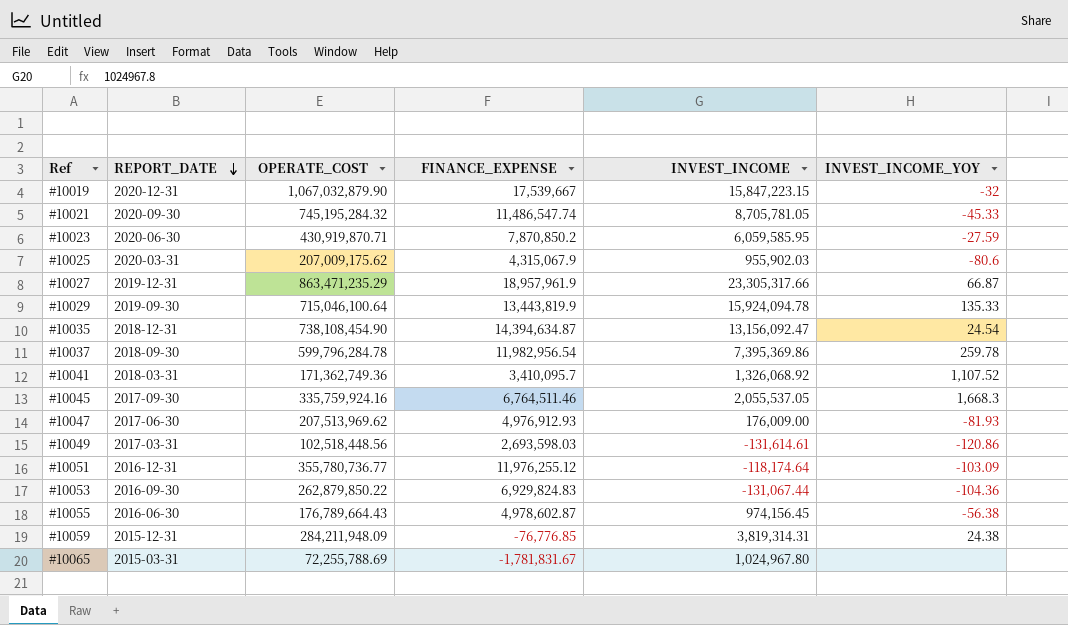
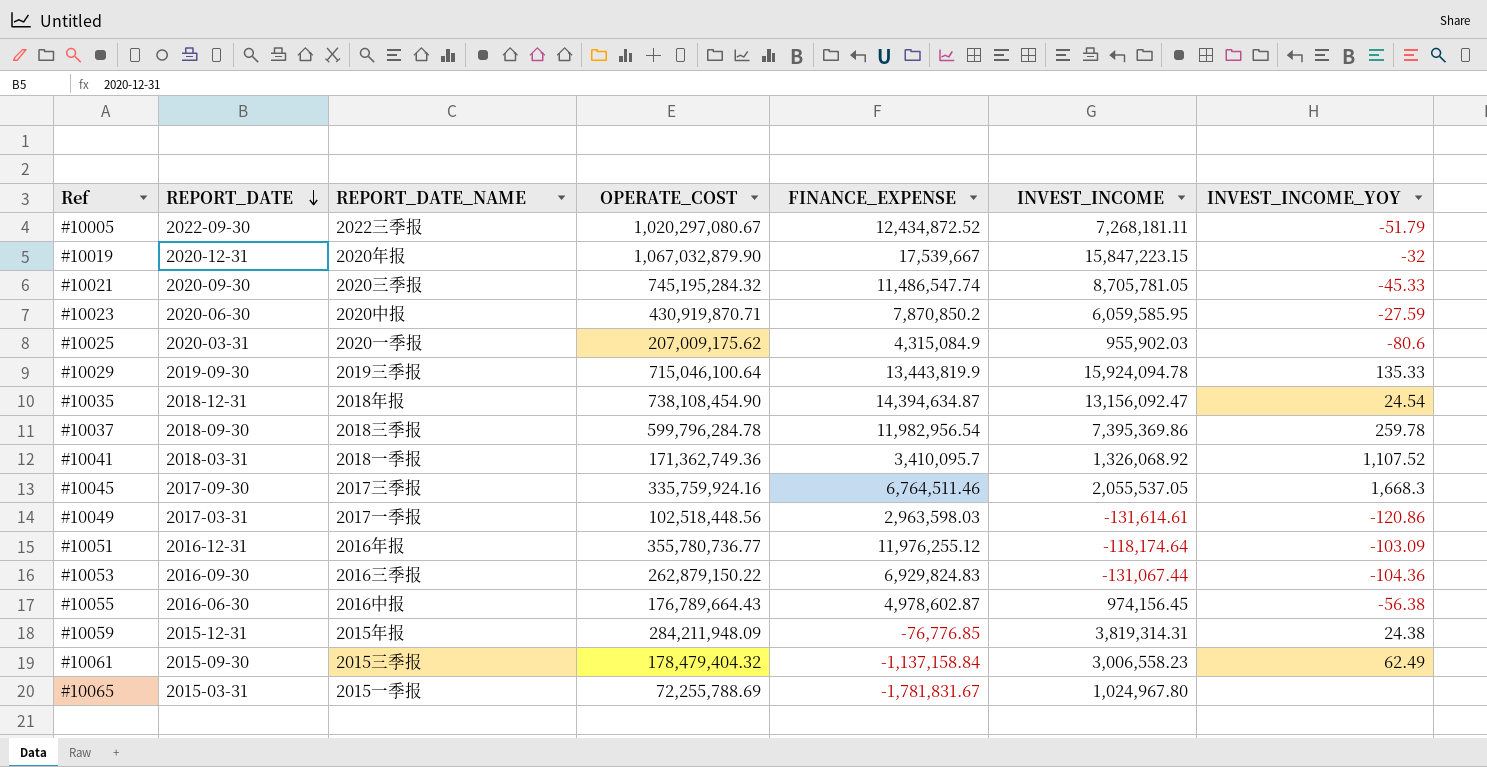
column REPORT_DATE_NAME | position: none -> 3
row #10027: 2019-12-31 | 863,471,235.29 | 18,957,961.9 | 23,305,317.66 | 66.87 -> none
row #10047: 2017-06-30 | 207,513,969.62 | 4,976,912.93 | 176,009.00 | -81.93 -> none
row #10005: none -> 2022-09-30 | 2022三季报 | 1,020,297,080.67 | 12,434,872.52 | 7,268,181.11 | -51.79
#10025 | FINANCE_EXPENSE: 4,315,067.9 -> 4,315,084.9
#10049 | FINANCE_EXPENSE: 2,693,598.03 -> 2,963,598.03
#10053 | OPERATE_COST: 262,879,850.22 -> 262,879,150.22
row #10061: none -> 2015-09-30 | 2015三季报 | 178,479,404.32 | -1,137,158.84 | 3,006,558.23 | 62.49

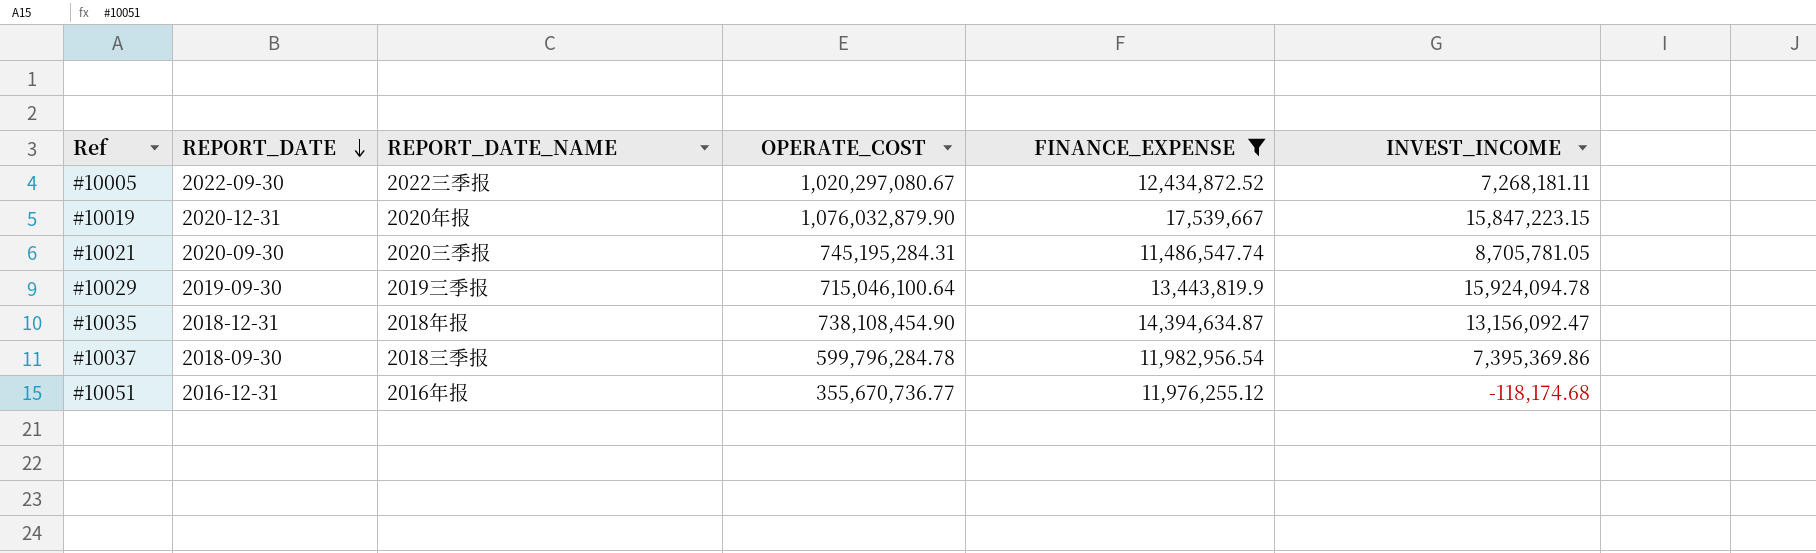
filter: none -> FINANCE_EXPENSE >= 11,486,547.74
column INVEST_INCOME_YOY | position: 7 -> none
#10019 | OPERATE_COST: 1,067,032,879.90 -> 1,076,032,879.90
#10021 | OPERATE_COST: 745,195,284.32 -> 745,195,284.31
#10051 | OPERATE_COST: 355,780,736.77 -> 355,670,736.77
#10051 | INVEST_INCOME: -118,174.64 -> -118,174.68

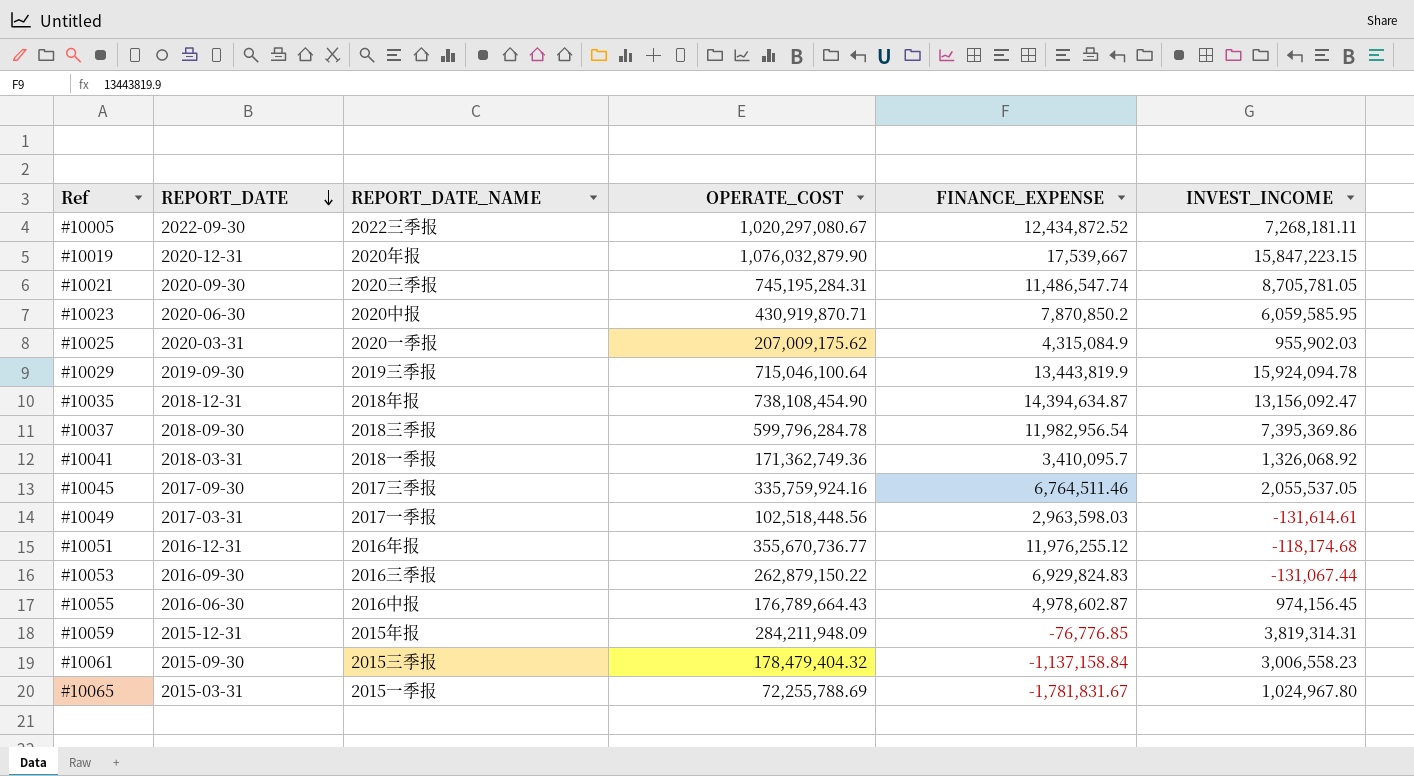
filter: FINANCE_EXPENSE >= 11,486,547.74 -> none

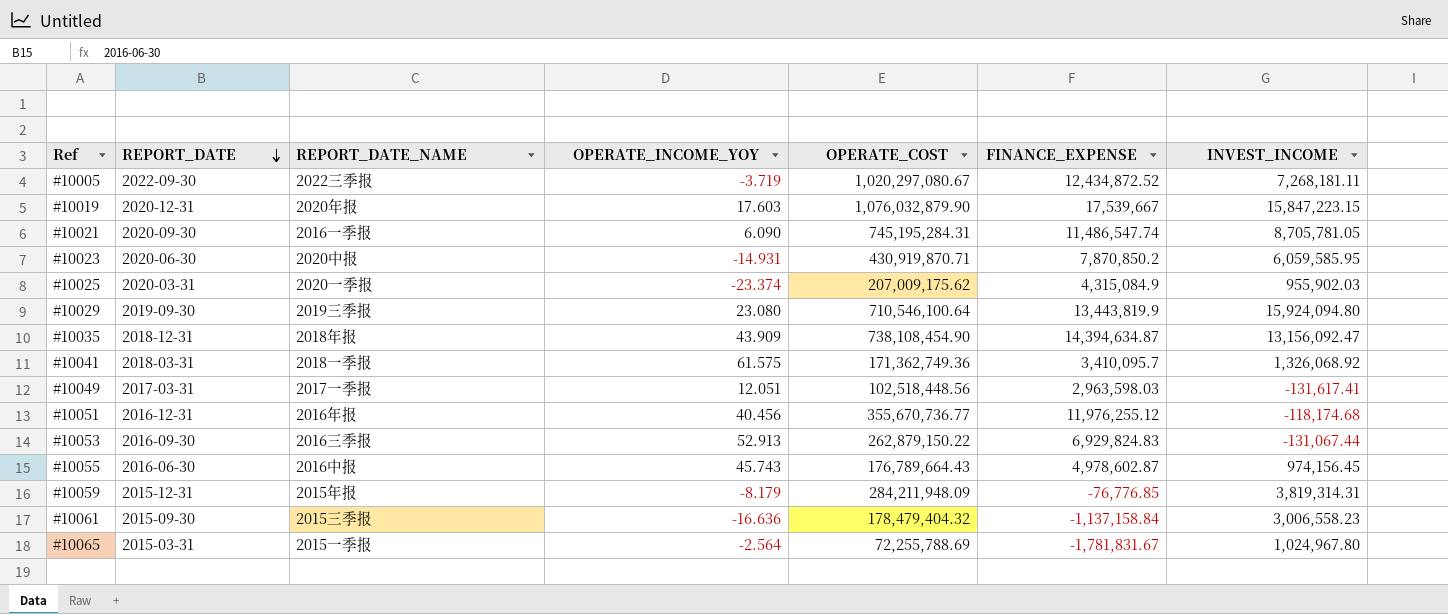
column OPERATE_INCOME_YOY | position: none -> 4
row #10037: 2018-09-30 | 2018三季报 | 599,796,284.78 | 11,982,956.54 | 7,395,369.86 -> none
row #10045: 2017-09-30 | 2017三季报 | 335,759,924.16 | 6,764,511.46 | 2,055,537.05 -> none
#10021 | REPORT_DATE_NAME: 2020三季报 -> 2016一季报
#10029 | OPERATE_COST: 715,046,100.64 -> 710,546,100.64
#10029 | INVEST_INCOME: 15,924,094.78 -> 15,924,094.80
#10049 | INVEST_INCOME: -131,614.61 -> -131,617.41

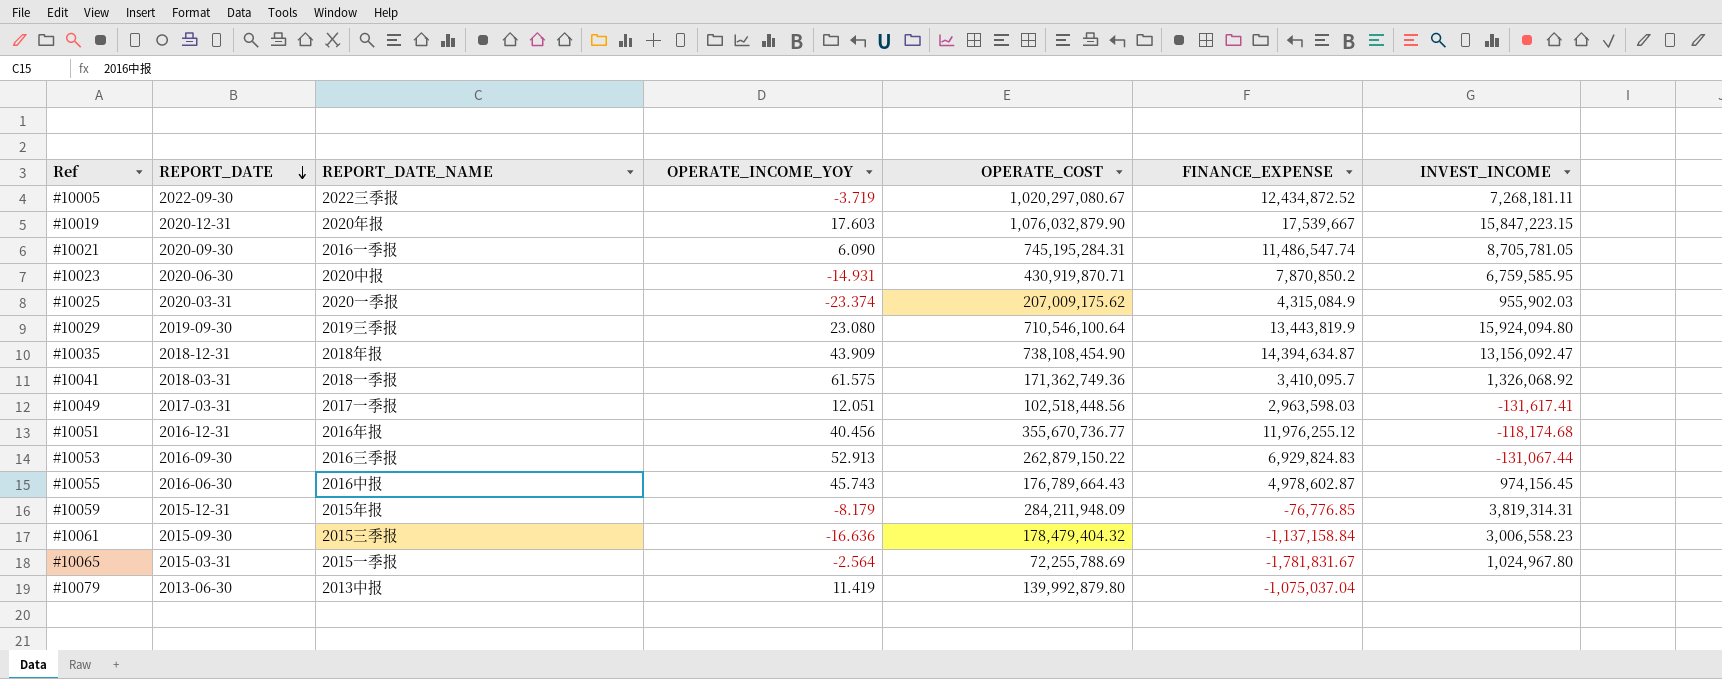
#10023 | INVEST_INCOME: 6,059,585.95 -> 6,759,585.95
row #10079: none -> 2013-06-30 | 2013中报 | 11.419 | 139,992,879.80 | -1,075,037.04 | none

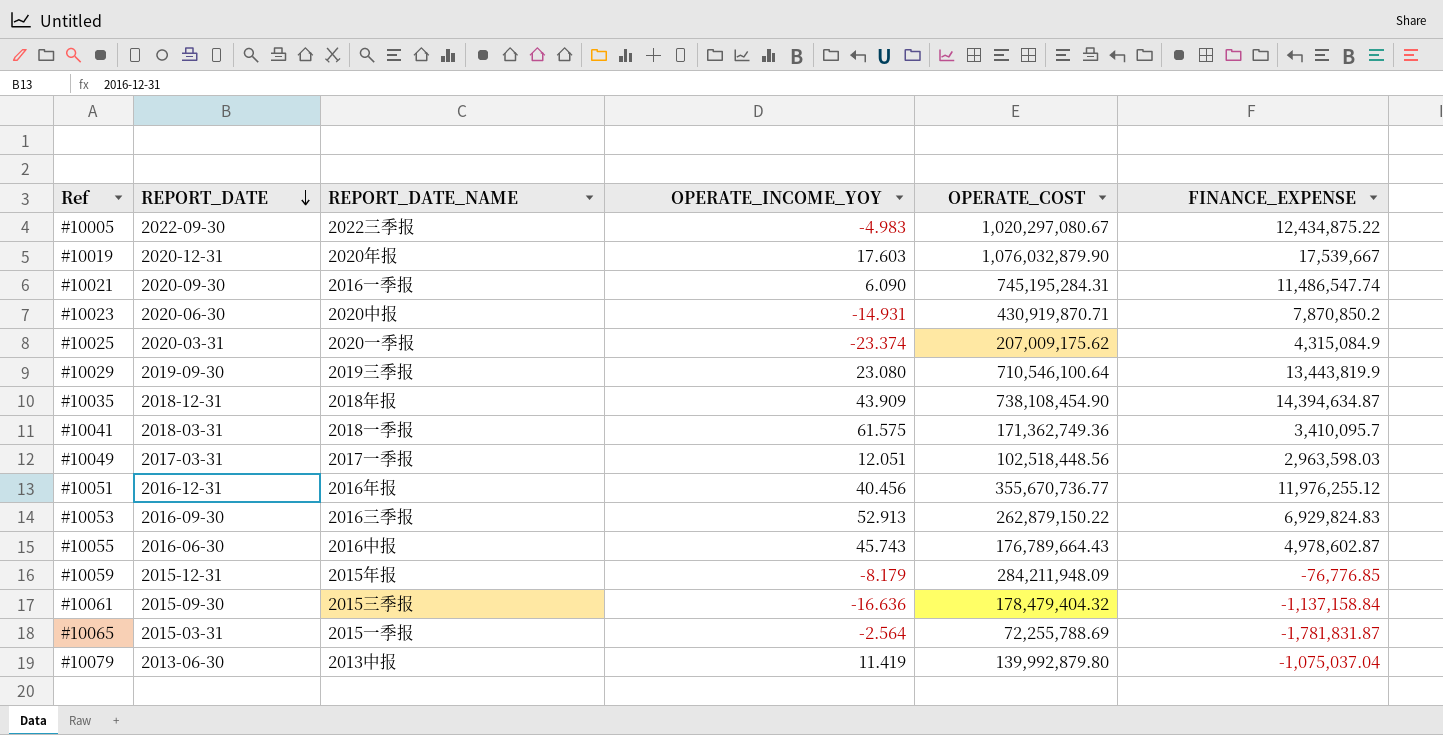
column INVEST_INCOME | position: 7 -> none
#10005 | OPERATE_INCOME_YOY: -3.719 -> -4.983
#10005 | FINANCE_EXPENSE: 12,434,872.52 -> 12,434,875.22
#10065 | FINANCE_EXPENSE: -1,781,831.67 -> -1,781,831.87

